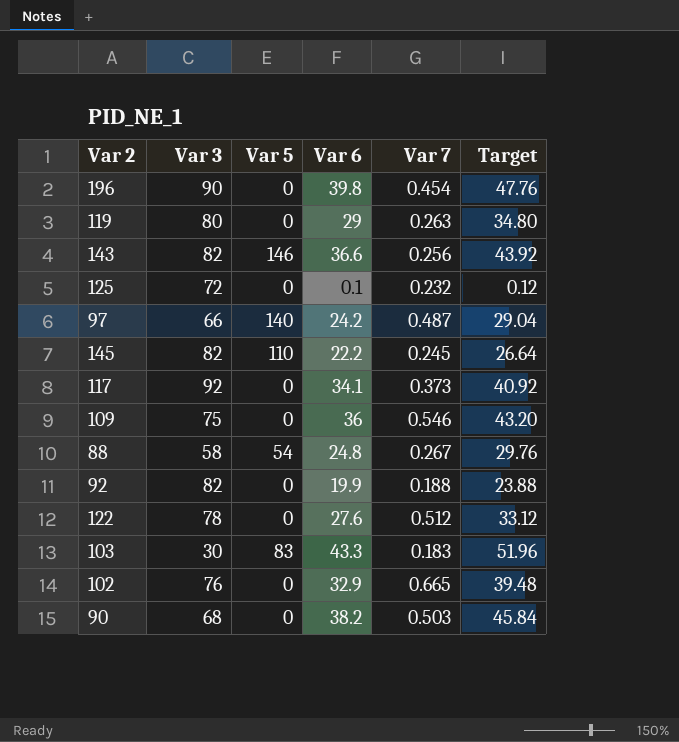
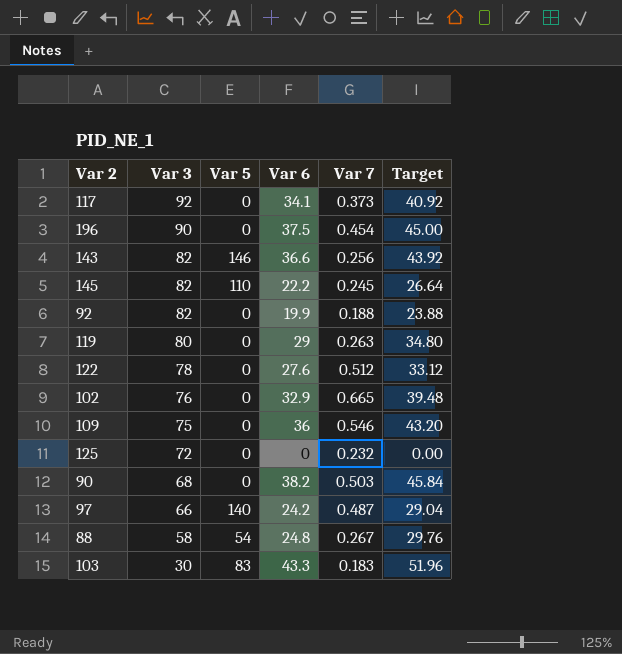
row order: none -> Var 3 descending
196 | Var 6: 39.8 -> 37.5
196 | Target: 47.76 -> 45.00
125 | Var 6: 0.1 -> 0
125 | Target: 0.12 -> 0.00

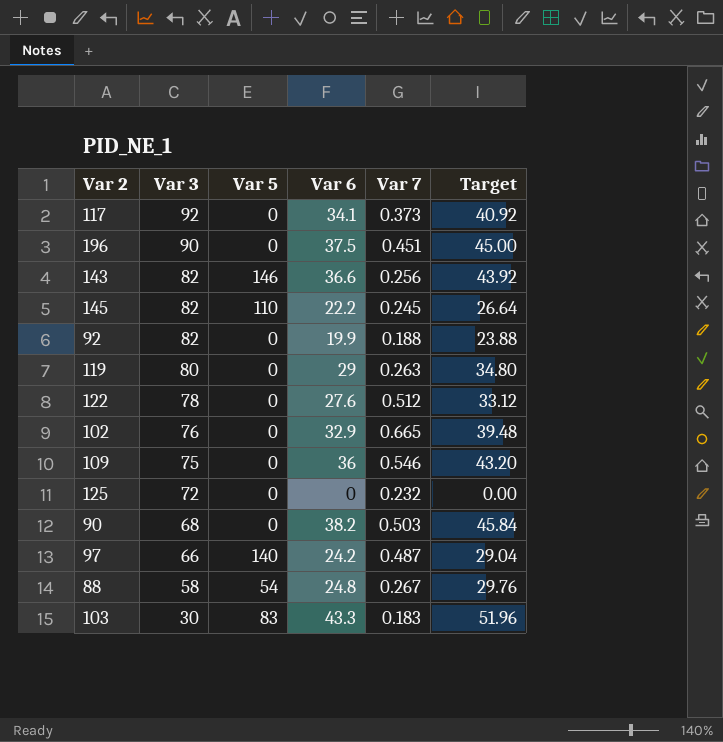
196 | Var 7: 0.454 -> 0.451

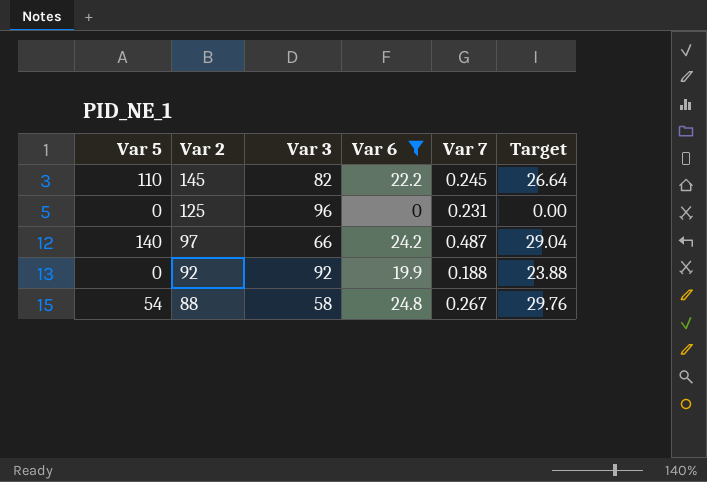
filter: none -> Var 6 <= 24.8
row order: Var 3 descending -> Var 2 descending
column Var 5 | position: 3 -> 1
125 | Var 3: 72 -> 96
125 | Var 7: 0.232 -> 0.231
92 | Var 3: 82 -> 92

